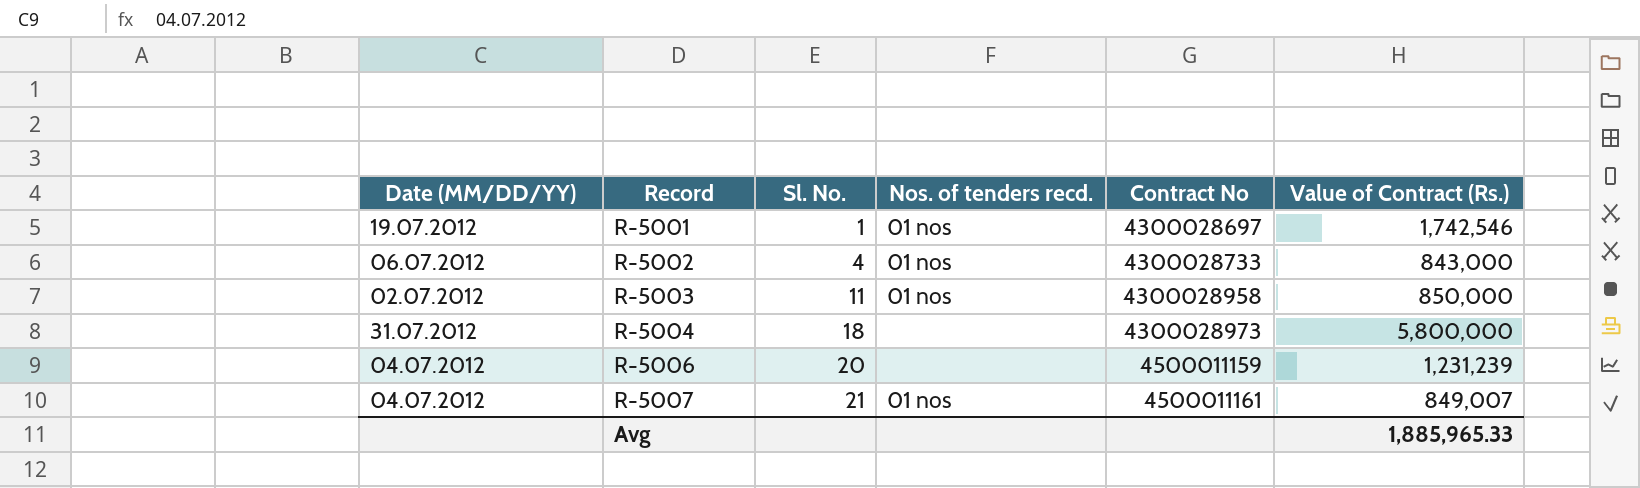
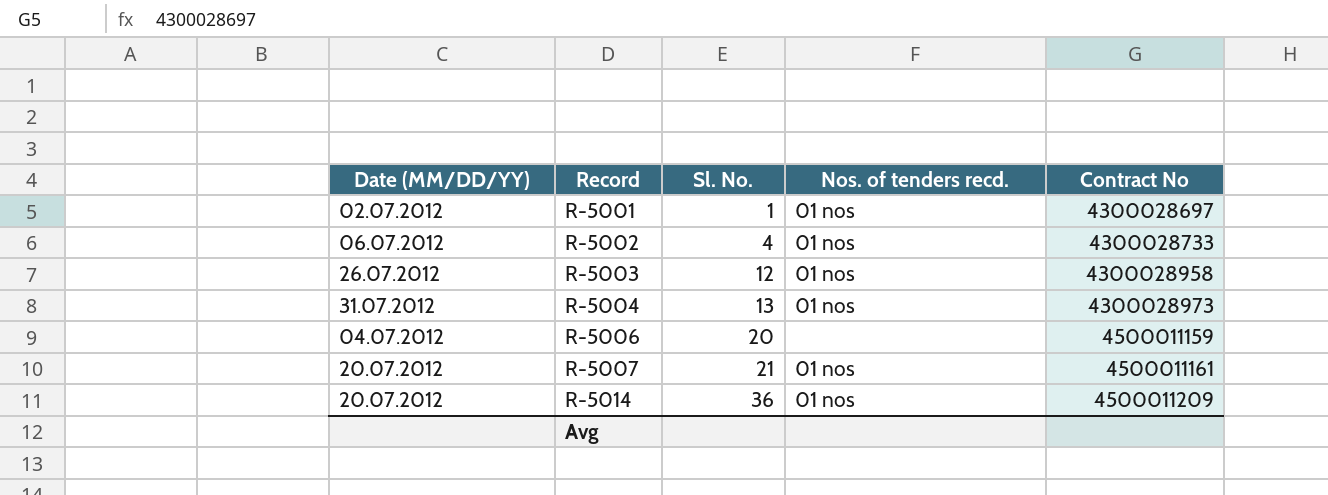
column Value of Contract (Rs.) | position: 6 -> none
R-5001 | Date (MM/DD/YY): 19.07.2012 -> 02.07.2012
R-5003 | Date (MM/DD/YY): 02.07.2012 -> 26.07.2012
R-5003 | Sl. No.: 11 -> 12
R-5004 | Sl. No.: 18 -> 13
R-5004 | Nos. of tenders recd.: none -> 01 nos
R-5007 | Date (MM/DD/YY): 04.07.2012 -> 20.07.2012
row R-5014: none -> 20.07.2012 | 36 | 01 nos | 4500011209

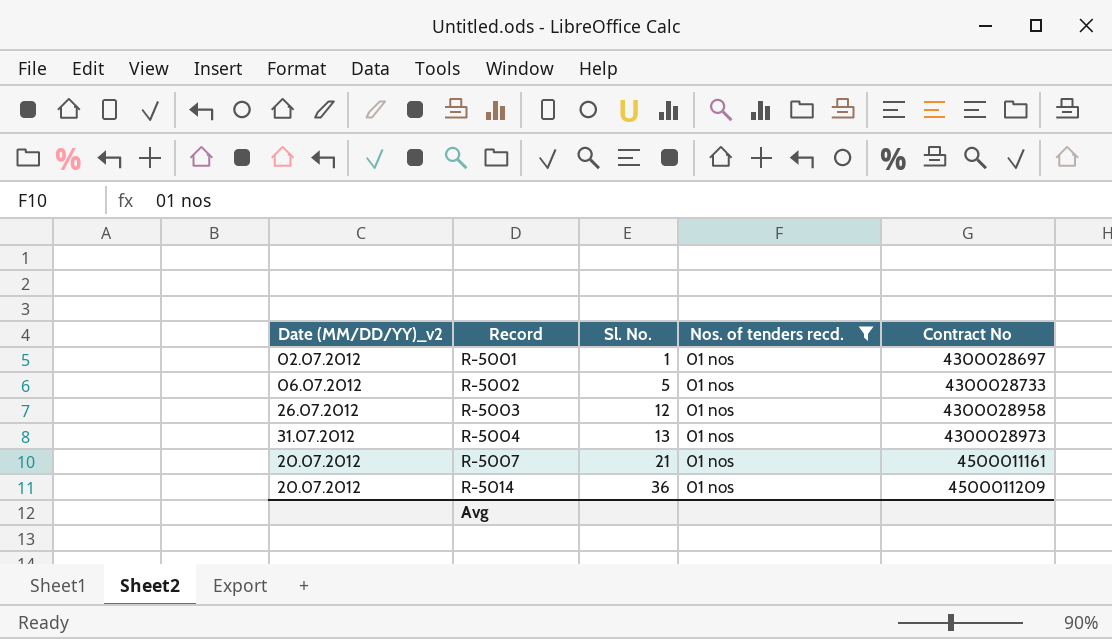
filter: none -> Nos. of tenders recd. = 01 nos
column name: Date (MM/DD/YY) -> Date (MM/DD/YY)_v2
R-5002 | Sl. No.: 4 -> 5

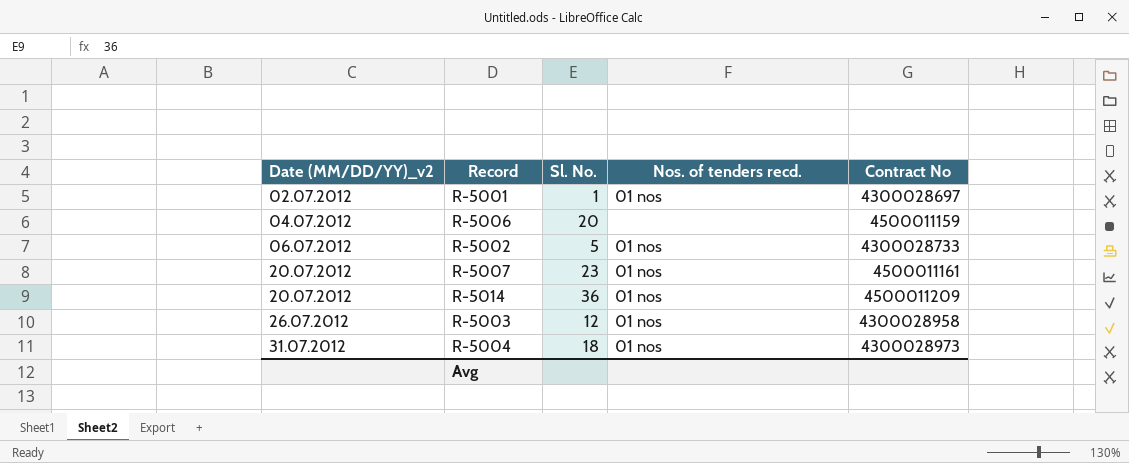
filter: Nos. of tenders recd. = 01 nos -> none
row order: Record ascending -> Date (MM/DD/YY)_v2 ascending
R-5007 | Sl. No.: 21 -> 23
R-5004 | Sl. No.: 13 -> 18

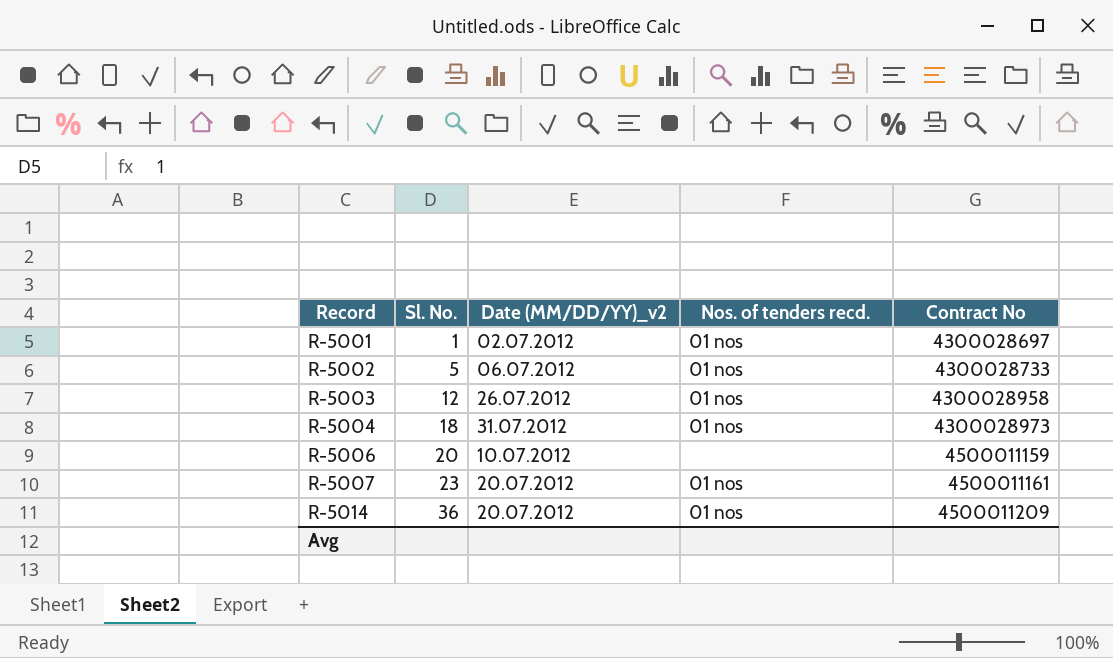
row order: Date (MM/DD/YY)_v2 ascending -> Record ascending
column Date (MM/DD/YY)_v2 | position: 1 -> 3
R-5006 | Date (MM/DD/YY)_v2: 04.07.2012 -> 10.07.2012

